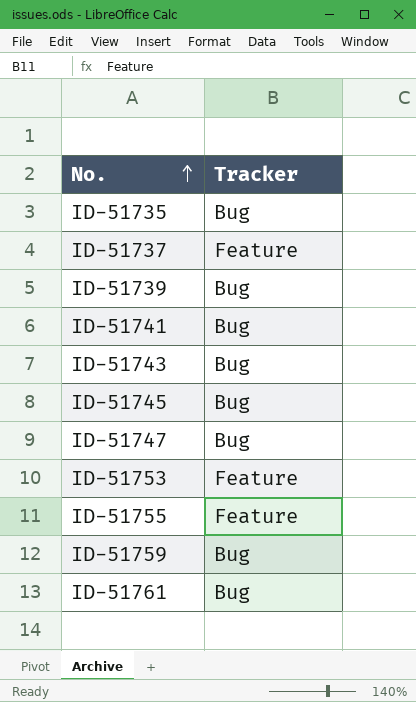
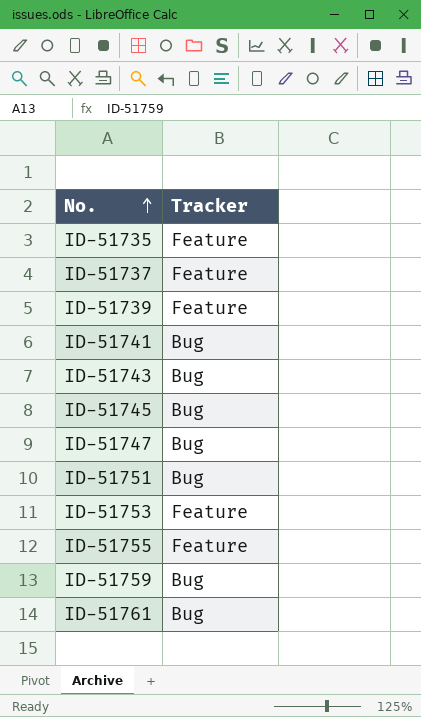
ID-51735 | Tracker: Bug -> Feature
ID-51739 | Tracker: Bug -> Feature
row ID-51751: none -> Bug

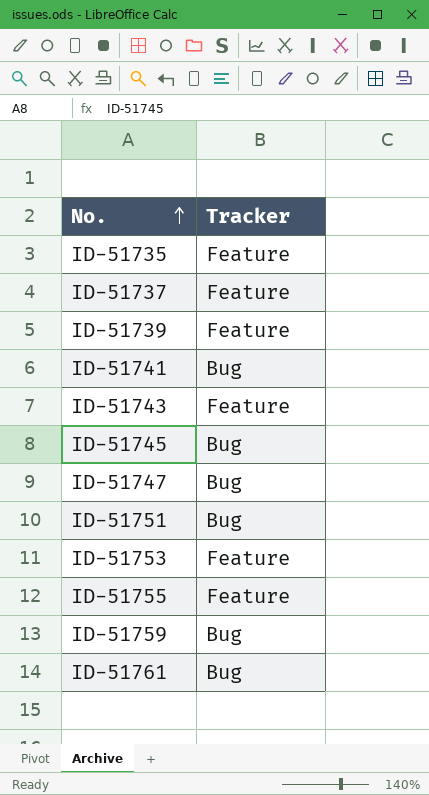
ID-51743 | Tracker: Bug -> Feature

